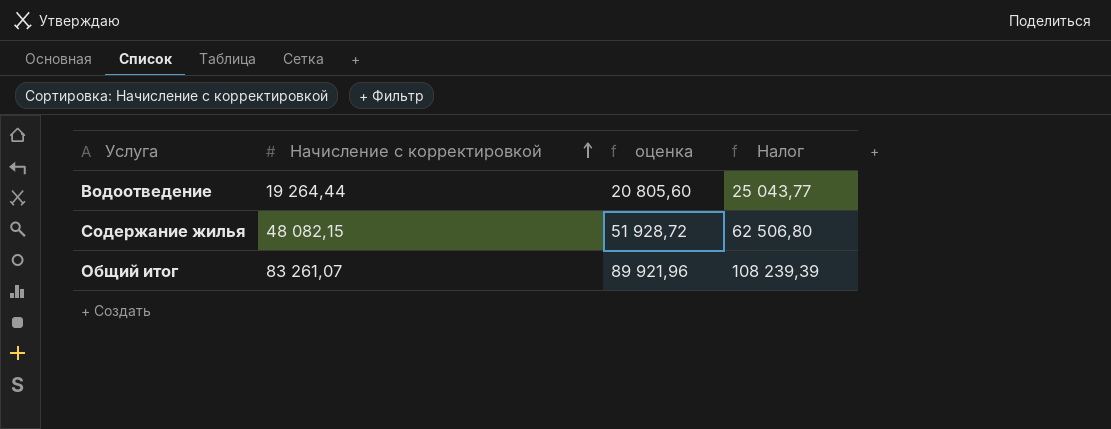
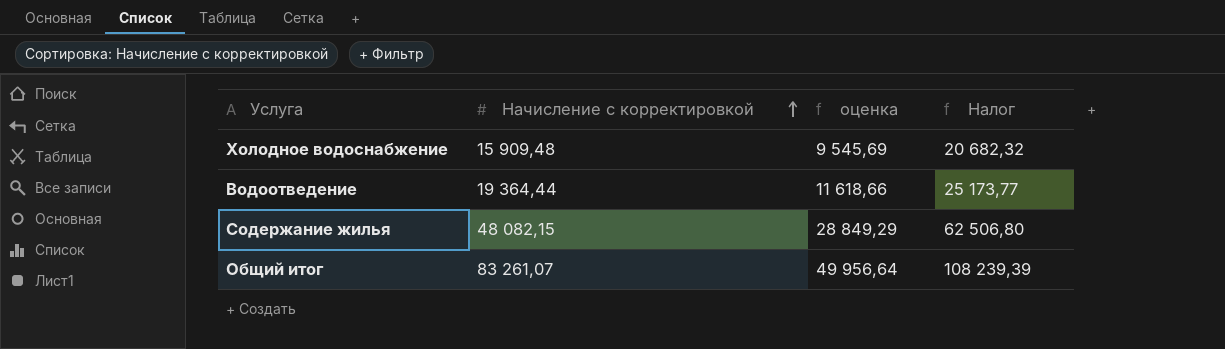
column оценка | formula: [Начисление с корректировкой] * 1,08 -> [Начисление с корректировкой] * 0,6
row Холодное водоснабжение: none -> 15 909,48 | 9 545,69 | 20 682,32
Водоотведение | Начисление с корректировкой: 19 264,44 -> 19 364,44
Водоотведение | Налог: 25 043,77 -> 25 173,77

